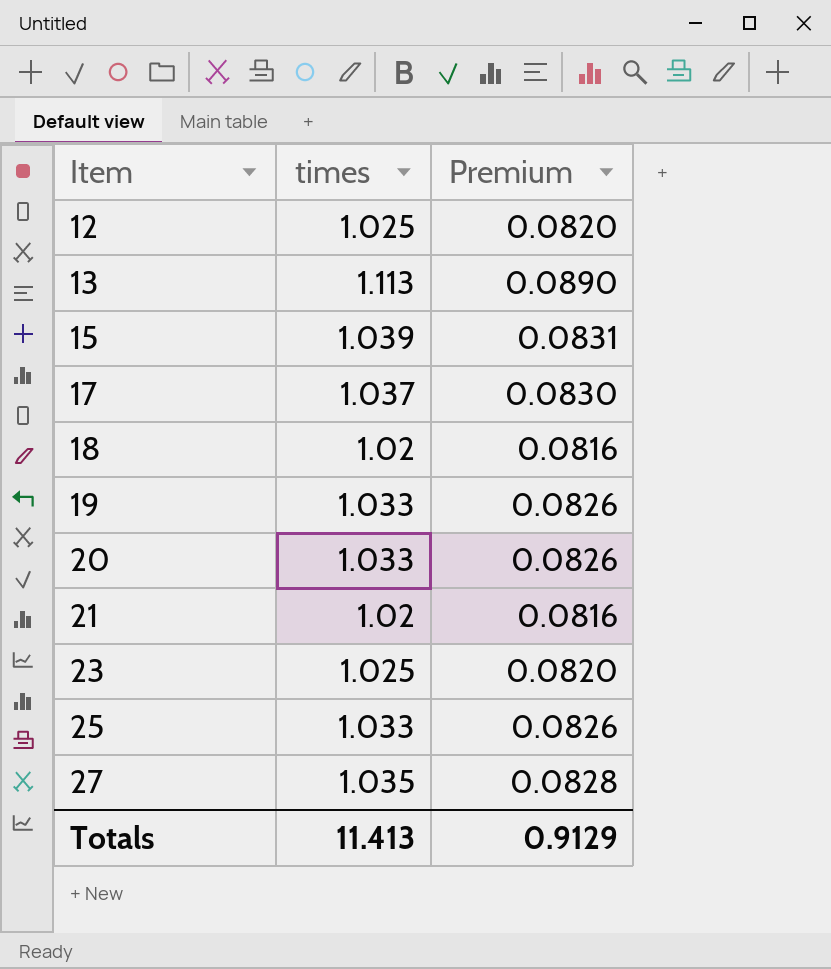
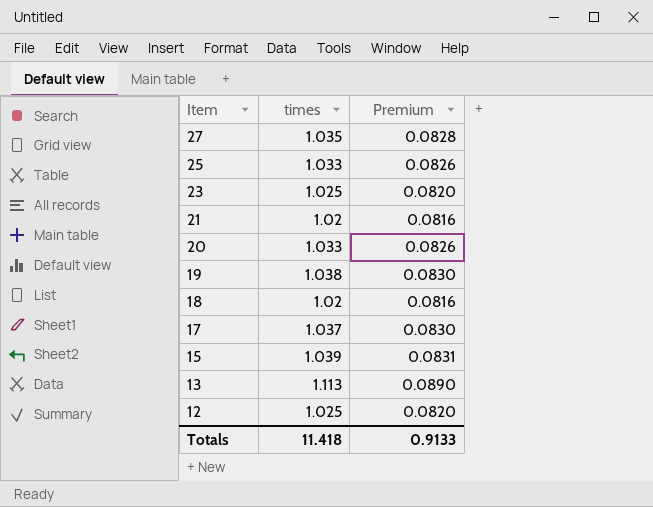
row order: Item ascending -> Item descending
19 | times: 1.033 -> 1.038
19 | Premium: 0.0826 -> 0.0830
Totals | times: 11.413 -> 11.418
Totals | Premium: 0.9129 -> 0.9133

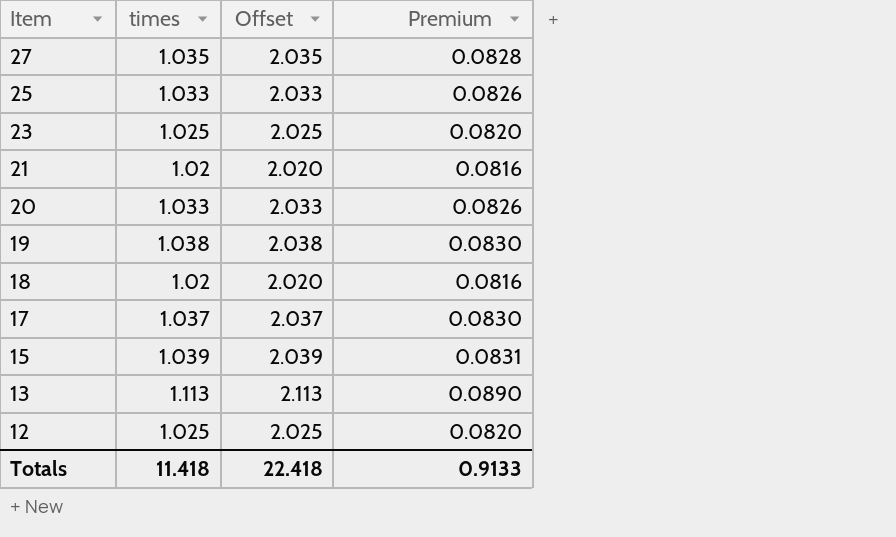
column Offset | formula: none -> [times] + 1

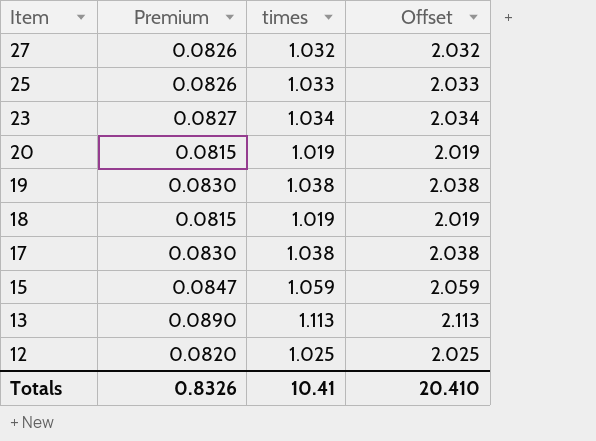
column Premium | position: 4 -> 2
row 21: 1.02 | 2.020 | 0.0816 -> none
27 | Premium: 0.0828 -> 0.0826
27 | times: 1.035 -> 1.032
27 | Offset: 2.035 -> 2.032
23 | Premium: 0.0820 -> 0.0827
23 | times: 1.025 -> 1.034
23 | Offset: 2.025 -> 2.034
20 | Premium: 0.0826 -> 0.0815
20 | times: 1.033 -> 1.019
20 | Offset: 2.033 -> 2.019
18 | Premium: 0.0816 -> 0.0815
18 | times: 1.02 -> 1.019
18 | Offset: 2.020 -> 2.019
17 | times: 1.037 -> 1.038
17 | Offset: 2.037 -> 2.038
15 | Premium: 0.0831 -> 0.0847
15 | times: 1.039 -> 1.059
15 | Offset: 2.039 -> 2.059
Totals | Premium: 0.9133 -> 0.8326
Totals | times: 11.418 -> 10.41
Totals | Offset: 22.418 -> 20.410

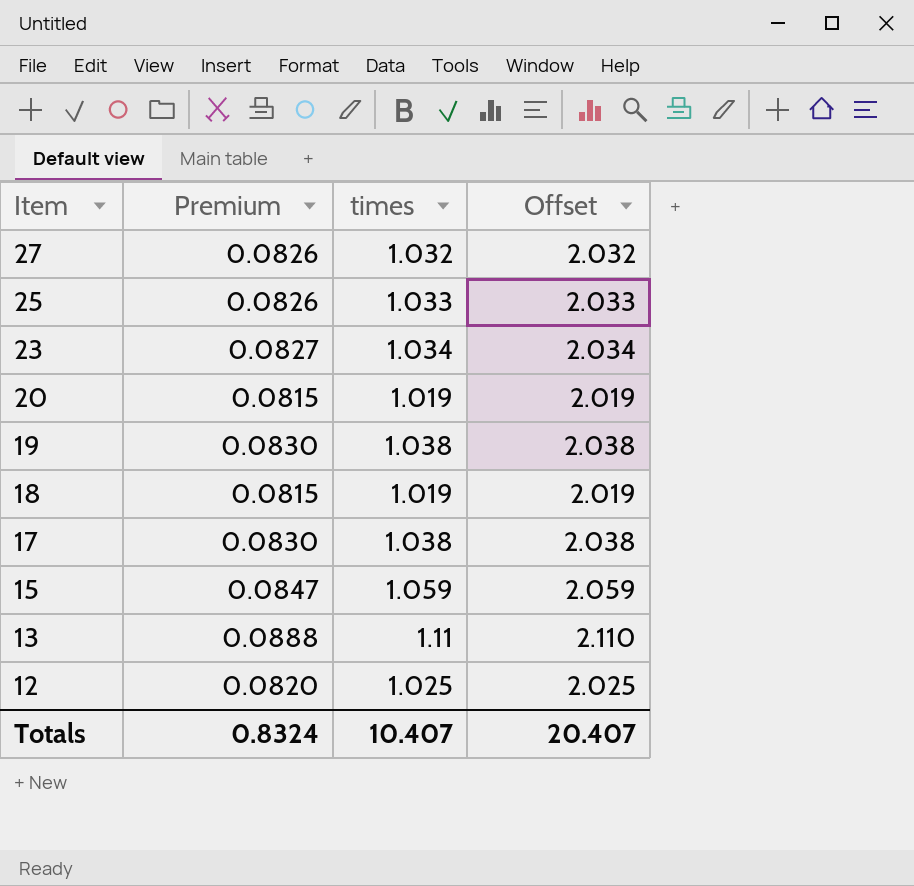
13 | Premium: 0.0890 -> 0.0888
13 | times: 1.113 -> 1.11
13 | Offset: 2.113 -> 2.110
Totals | Premium: 0.8326 -> 0.8324
Totals | times: 10.41 -> 10.407
Totals | Offset: 20.410 -> 20.407

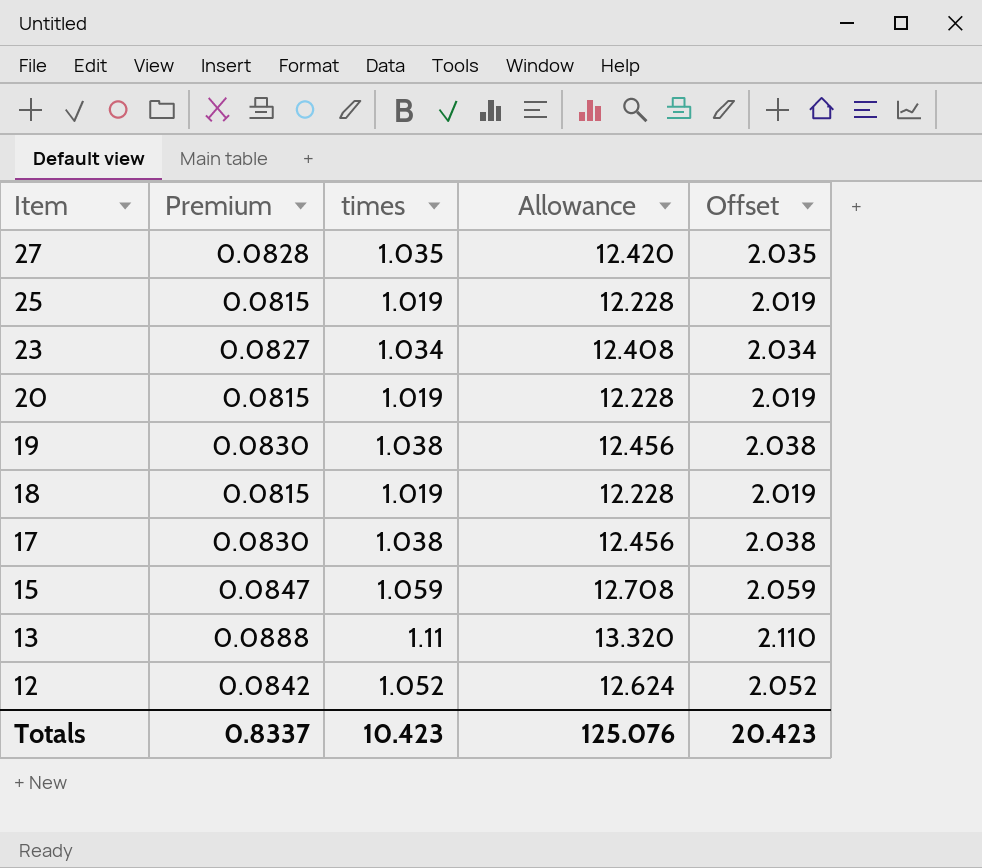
column Allowance | formula: none -> [times] * 12
27 | Premium: 0.0826 -> 0.0828
27 | times: 1.032 -> 1.035
27 | Offset: 2.032 -> 2.035
25 | Premium: 0.0826 -> 0.0815
25 | times: 1.033 -> 1.019
25 | Offset: 2.033 -> 2.019
12 | Premium: 0.0820 -> 0.0842
12 | times: 1.025 -> 1.052
12 | Offset: 2.025 -> 2.052
Totals | Premium: 0.8324 -> 0.8337
Totals | times: 10.407 -> 10.423
Totals | Offset: 20.407 -> 20.423

